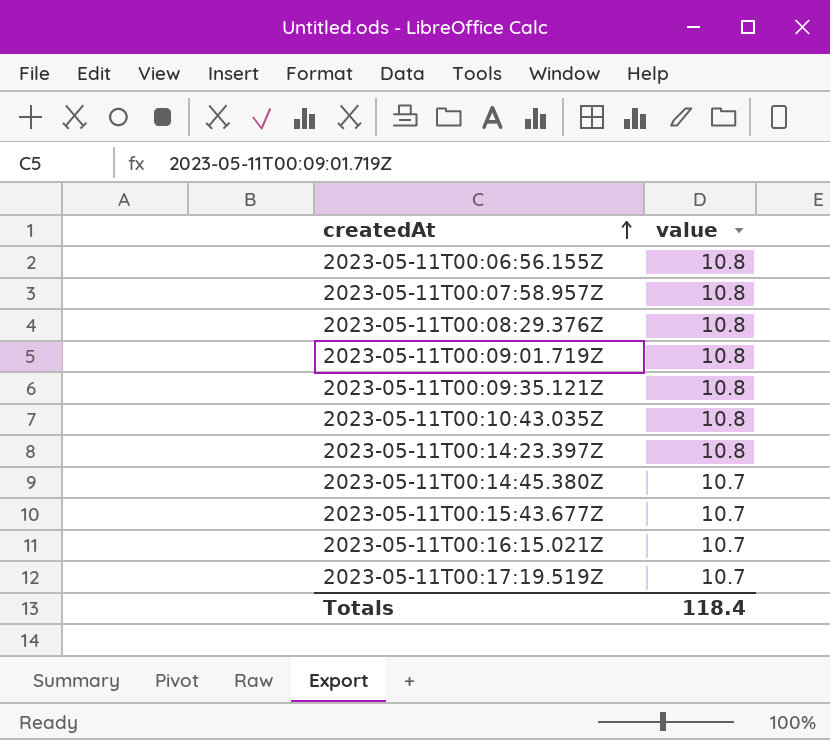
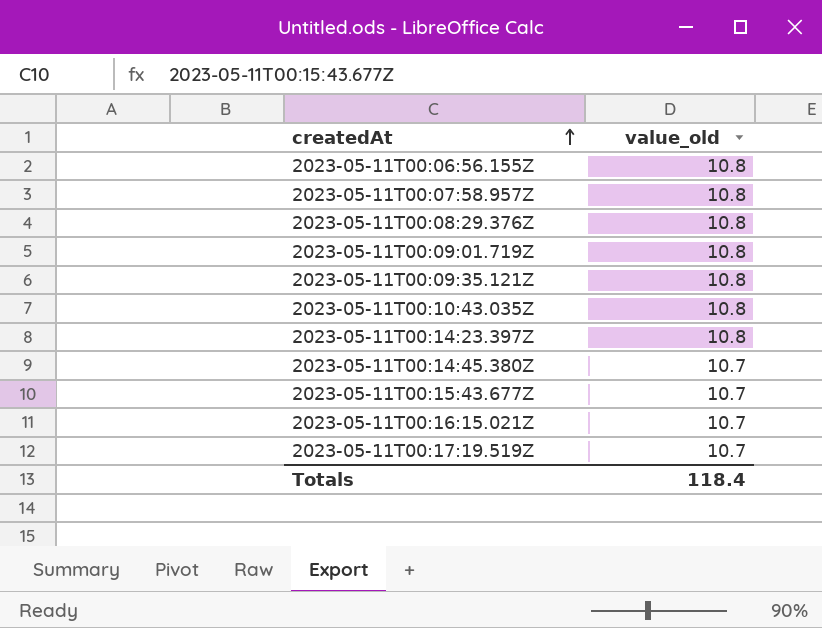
column name: value -> value_old

